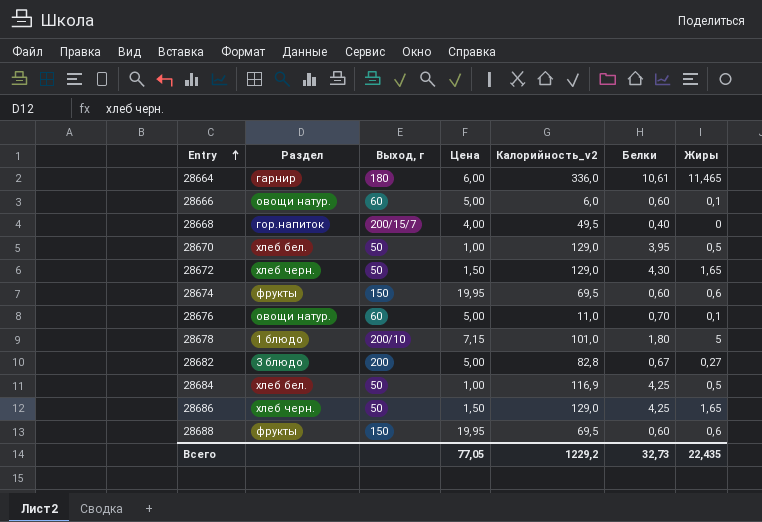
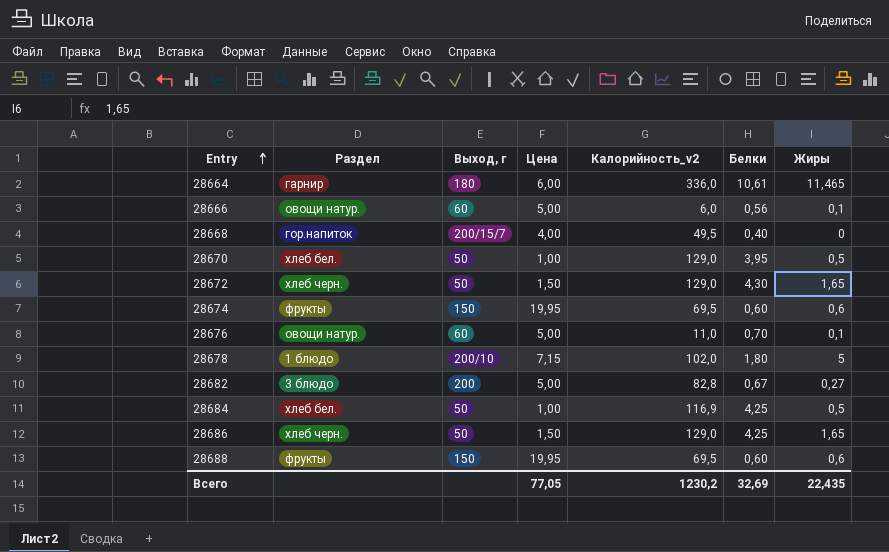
28666 | Белки: 0,60 -> 0,56
28678 | Калорийность_v2: 101,0 -> 102,0
Всего | Калорийность_v2: 1229,2 -> 1230,2
Всего | Белки: 32,73 -> 32,69

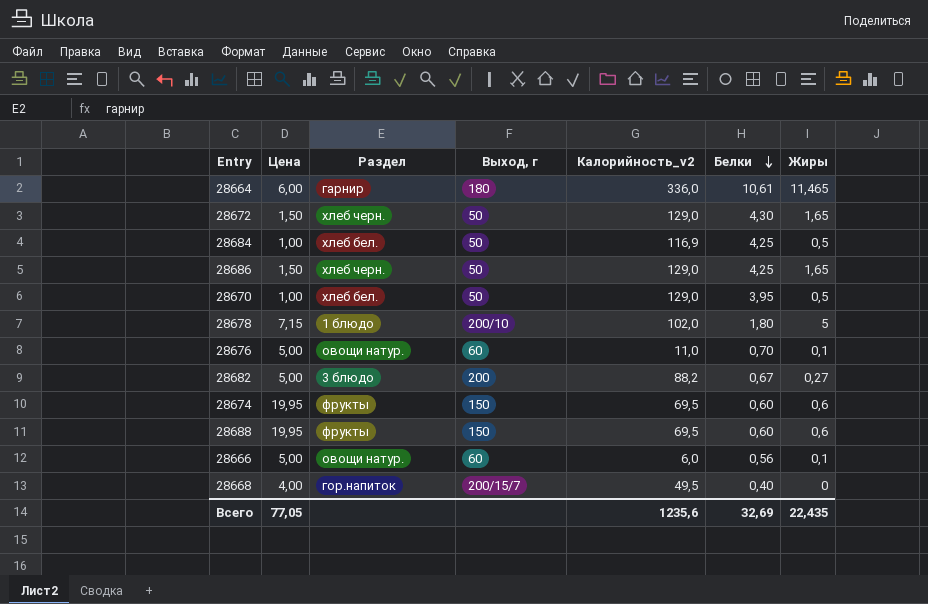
row order: Entry ascending -> Белки descending
column Цена | position: 4 -> 2
28682 | Калорийность_v2: 82,8 -> 88,2
Всего | Калорийность_v2: 1230,2 -> 1235,6

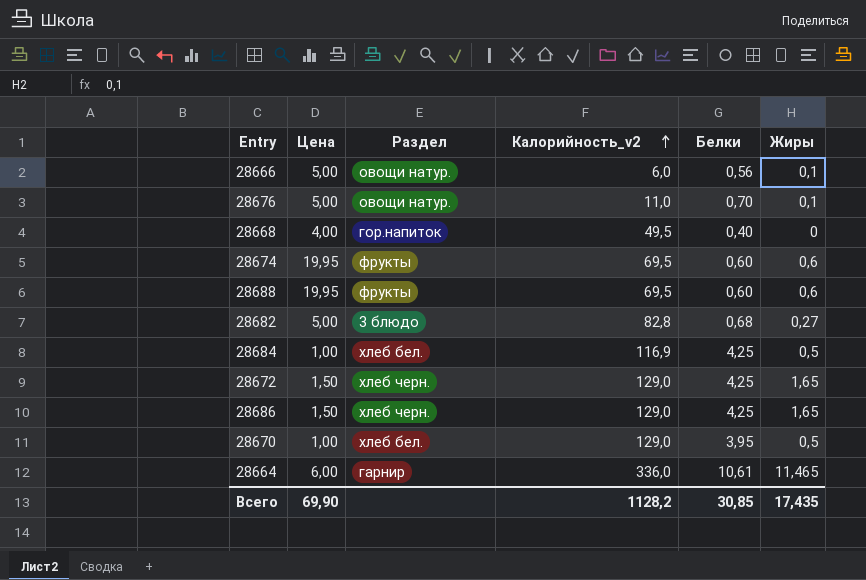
row order: Белки descending -> Калорийность_v2 ascending
column Выход, г | position: 4 -> none
row 28678: 7,15 | 1 блюдо | 200/10 | 102,0 | 1,80 | 5 -> none
28682 | Калорийность_v2: 88,2 -> 82,8
28682 | Белки: 0,67 -> 0,68
28672 | Белки: 4,30 -> 4,25
Всего | Цена: 77,05 -> 69,90
Всего | Калорийность_v2: 1235,6 -> 1128,2
Всего | Белки: 32,69 -> 30,85
Всего | Жиры: 22,435 -> 17,435

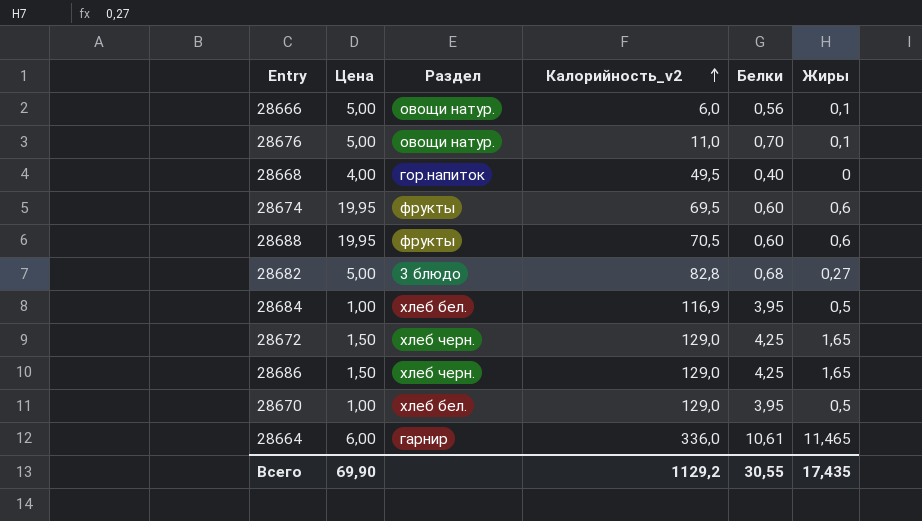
28688 | Калорийность_v2: 69,5 -> 70,5
28684 | Белки: 4,25 -> 3,95
Всего | Калорийность_v2: 1128,2 -> 1129,2
Всего | Белки: 30,85 -> 30,55

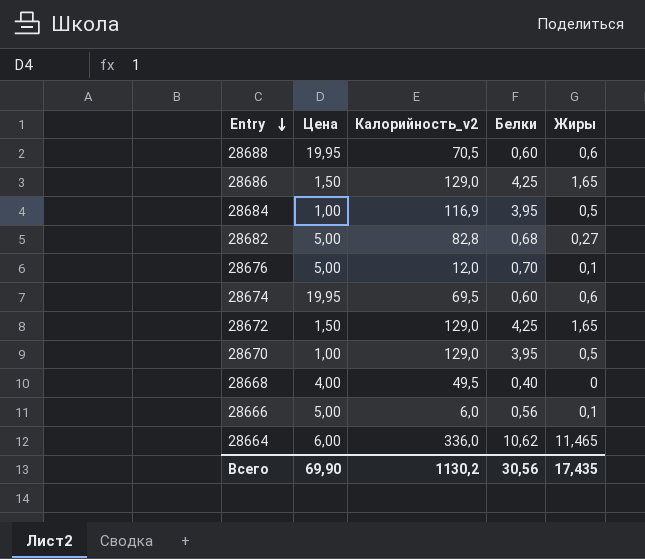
row order: Калорийность_v2 ascending -> Entry descending
column Раздел | position: 3 -> none
28676 | Калорийность_v2: 11,0 -> 12,0
28664 | Белки: 10,61 -> 10,62
Всего | Калорийность_v2: 1129,2 -> 1130,2
Всего | Белки: 30,55 -> 30,56

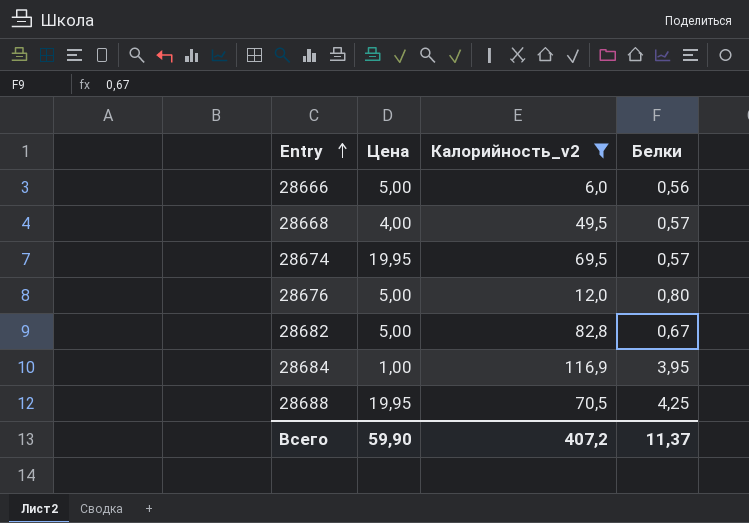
filter: none -> Калорийность_v2 <= 116,9
row order: Entry descending -> Entry ascending
column Жиры | position: 5 -> none
28668 | Белки: 0,40 -> 0,57
28674 | Белки: 0,60 -> 0,57
28676 | Белки: 0,70 -> 0,80
28682 | Белки: 0,68 -> 0,67
28688 | Белки: 0,60 -> 4,25
Всего | Цена: 69,90 -> 59,90
Всего | Калорийность_v2: 1130,2 -> 407,2
Всего | Белки: 30,56 -> 11,37

